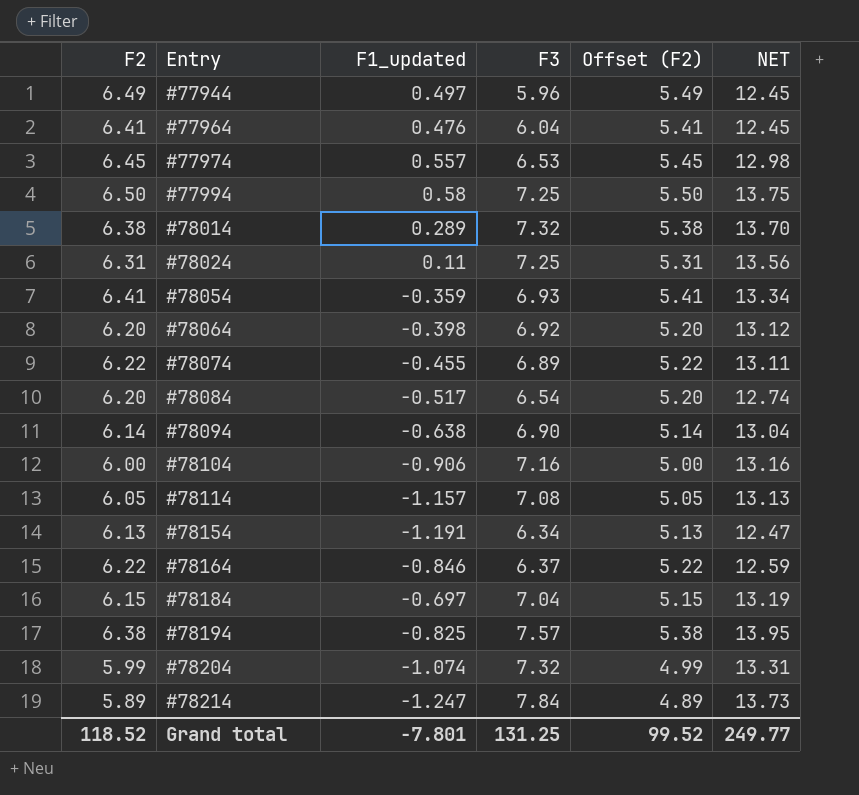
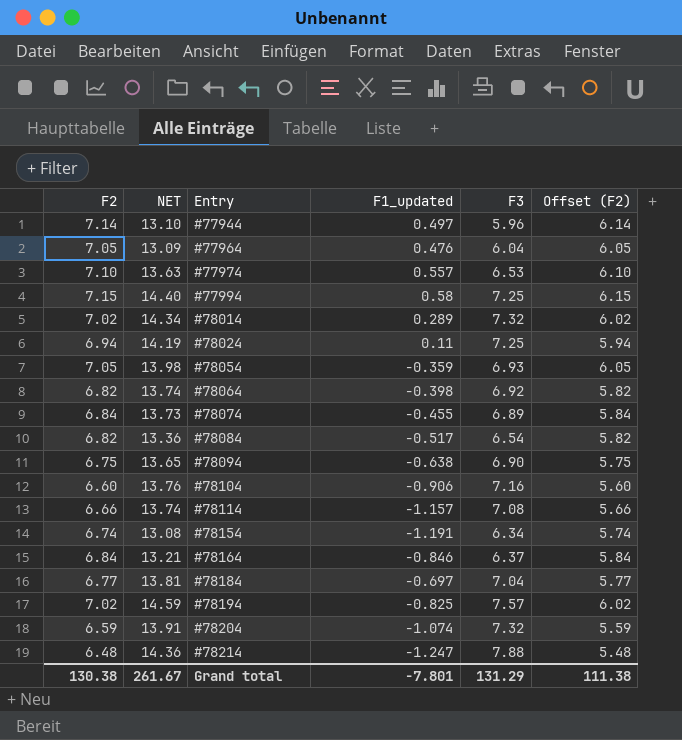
column NET | position: 6 -> 2
#77944 | F2: 6.49 -> 7.14
#77944 | NET: 12.45 -> 13.10
#77944 | Offset (F2): 5.49 -> 6.14
#77964 | F2: 6.41 -> 7.05
#77964 | NET: 12.45 -> 13.09
#77964 | Offset (F2): 5.41 -> 6.05
#77974 | F2: 6.45 -> 7.10
#77974 | NET: 12.98 -> 13.63
#77974 | Offset (F2): 5.45 -> 6.10
#77994 | F2: 6.50 -> 7.15
#77994 | NET: 13.75 -> 14.40
#77994 | Offset (F2): 5.50 -> 6.15
#78014 | F2: 6.38 -> 7.02
#78014 | NET: 13.70 -> 14.34
#78014 | Offset (F2): 5.38 -> 6.02
#78024 | F2: 6.31 -> 6.94
#78024 | NET: 13.56 -> 14.19
#78024 | Offset (F2): 5.31 -> 5.94
#78054 | F2: 6.41 -> 7.05
#78054 | NET: 13.34 -> 13.98
#78054 | Offset (F2): 5.41 -> 6.05
#78064 | F2: 6.20 -> 6.82
#78064 | NET: 13.12 -> 13.74
#78064 | Offset (F2): 5.20 -> 5.82
#78074 | F2: 6.22 -> 6.84
#78074 | NET: 13.11 -> 13.73
#78074 | Offset (F2): 5.22 -> 5.84
#78084 | F2: 6.20 -> 6.82
#78084 | NET: 12.74 -> 13.36
#78084 | Offset (F2): 5.20 -> 5.82
#78094 | F2: 6.14 -> 6.75
#78094 | NET: 13.04 -> 13.65
#78094 | Offset (F2): 5.14 -> 5.75
#78104 | F2: 6.00 -> 6.60
#78104 | NET: 13.16 -> 13.76
#78104 | Offset (F2): 5.00 -> 5.60
#78114 | F2: 6.05 -> 6.66
#78114 | NET: 13.13 -> 13.74
#78114 | Offset (F2): 5.05 -> 5.66
#78154 | F2: 6.13 -> 6.74
#78154 | NET: 12.47 -> 13.08
#78154 | Offset (F2): 5.13 -> 5.74
#78164 | F2: 6.22 -> 6.84
#78164 | NET: 12.59 -> 13.21
#78164 | Offset (F2): 5.22 -> 5.84
#78184 | F2: 6.15 -> 6.77
#78184 | NET: 13.19 -> 13.81
#78184 | Offset (F2): 5.15 -> 5.77
#78194 | F2: 6.38 -> 7.02
#78194 | NET: 13.95 -> 14.59
#78194 | Offset (F2): 5.38 -> 6.02
#78204 | F2: 5.99 -> 6.59
#78204 | NET: 13.31 -> 13.91
#78204 | Offset (F2): 4.99 -> 5.59
#78214 | F2: 5.89 -> 6.48
#78214 | NET: 13.73 -> 14.36
#78214 | F3: 7.84 -> 7.88
#78214 | Offset (F2): 4.89 -> 5.48
Grand total | F2: 118.52 -> 130.38
Grand total | NET: 249.77 -> 261.67
Grand total | F3: 131.25 -> 131.29
Grand total | Offset (F2): 99.52 -> 111.38

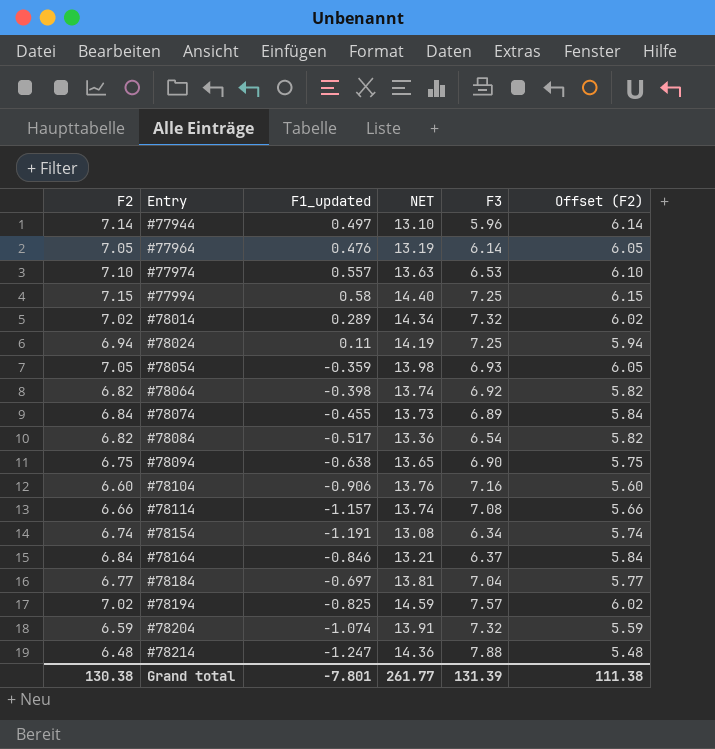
column NET | position: 2 -> 4
#77964 | NET: 13.09 -> 13.19
#77964 | F3: 6.04 -> 6.14
Grand total | NET: 261.67 -> 261.77
Grand total | F3: 131.29 -> 131.39

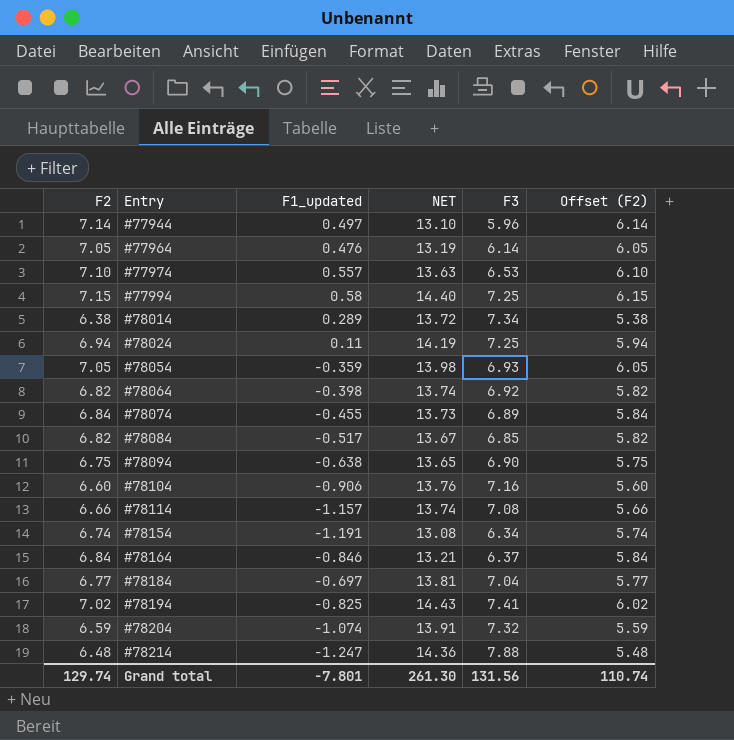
#78014 | F2: 7.02 -> 6.38
#78014 | NET: 14.34 -> 13.72
#78014 | F3: 7.32 -> 7.34
#78014 | Offset (F2): 6.02 -> 5.38
#78084 | NET: 13.36 -> 13.67
#78084 | F3: 6.54 -> 6.85
#78194 | NET: 14.59 -> 14.43
#78194 | F3: 7.57 -> 7.41
Grand total | F2: 130.38 -> 129.74
Grand total | NET: 261.77 -> 261.30
Grand total | F3: 131.39 -> 131.56
Grand total | Offset (F2): 111.38 -> 110.74

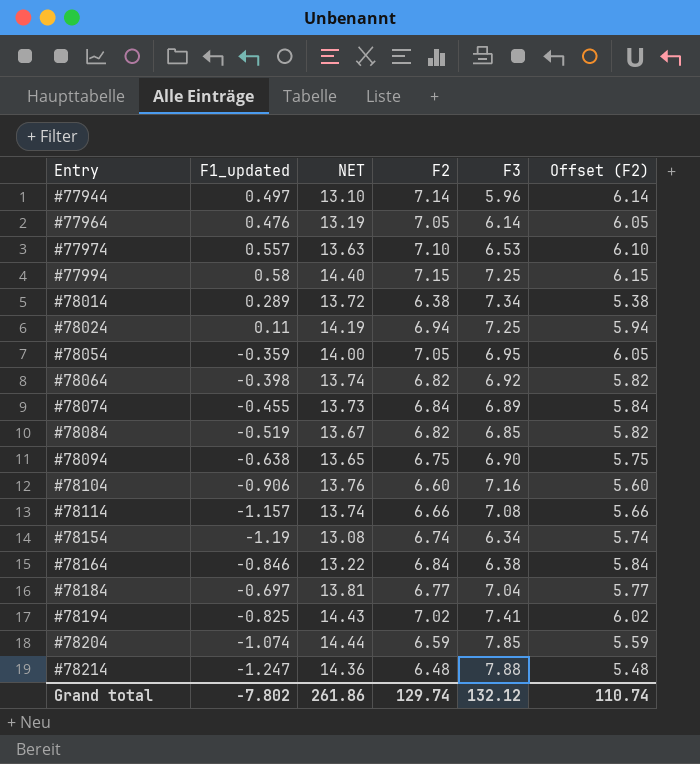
column F2 | position: 1 -> 4
#78054 | NET: 13.98 -> 14.00
#78054 | F3: 6.93 -> 6.95
#78084 | F1_updated: -0.517 -> -0.519
#78154 | F1_updated: -1.191 -> -1.19
#78164 | NET: 13.21 -> 13.22
#78164 | F3: 6.37 -> 6.38
#78204 | NET: 13.91 -> 14.44
#78204 | F3: 7.32 -> 7.85
Grand total | F1_updated: -7.801 -> -7.802
Grand total | NET: 261.30 -> 261.86
Grand total | F3: 131.56 -> 132.12

